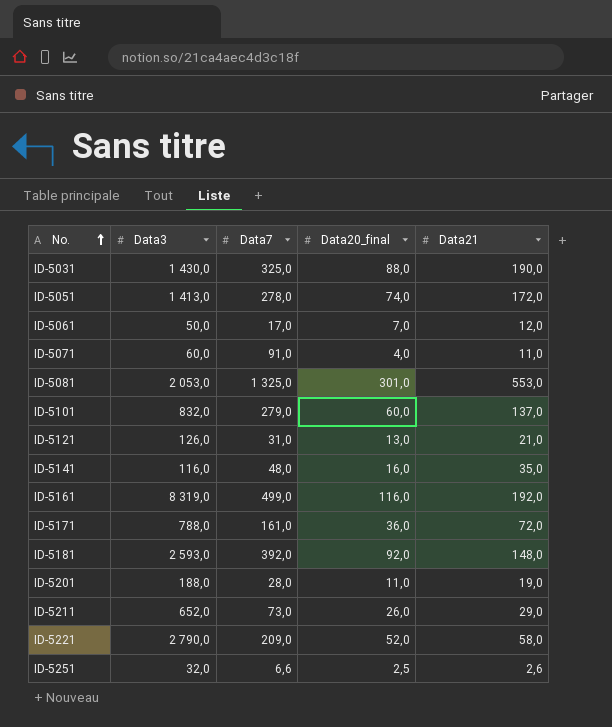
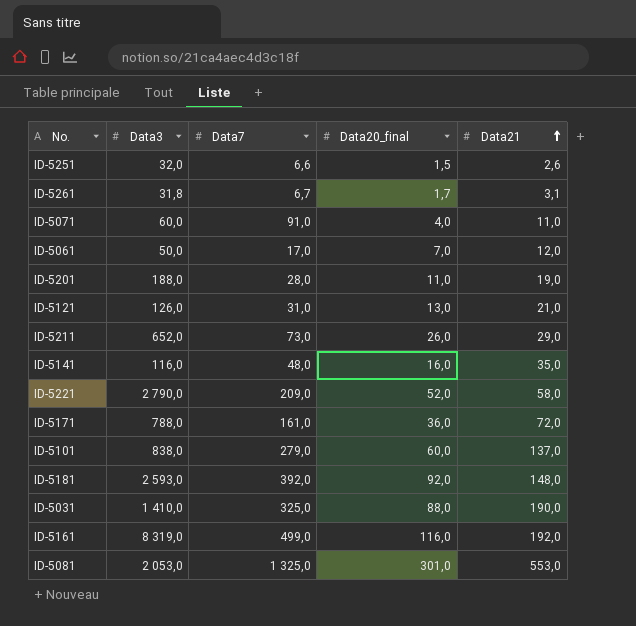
row order: No. ascending -> Data21 ascending
row ID-5051: 1 413,0 | 278,0 | 74,0 | 172,0 -> none
ID-5251 | Data20_final: 2,5 -> 1,5
row ID-5261: none -> 31,8 | 6,7 | 1,7 | 3,1
ID-5101 | Data3: 832,0 -> 838,0
ID-5031 | Data3: 1 430,0 -> 1 410,0

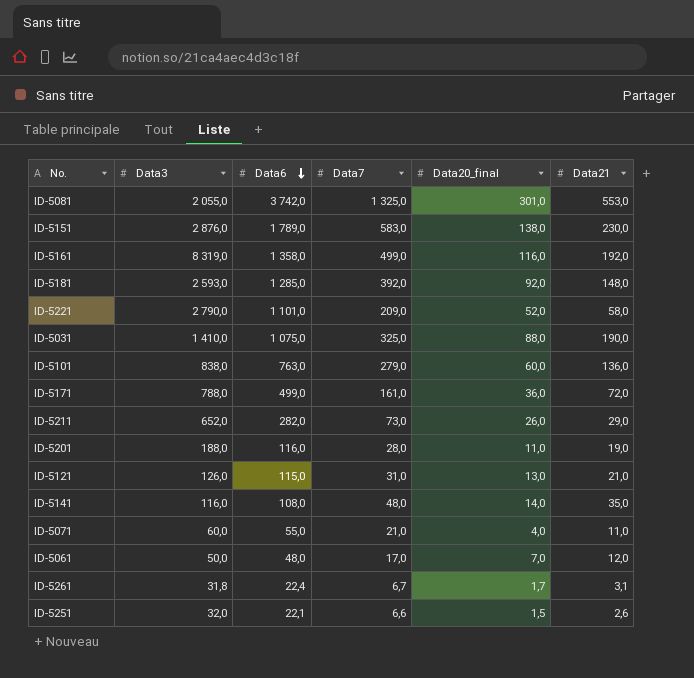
row order: Data21 ascending -> Data6 descending
column Data6 | position: none -> 3
ID-5081 | Data3: 2 053,0 -> 2 055,0
row ID-5151: none -> 2 876,0 | 1 789,0 | 583,0 | 138,0 | 230,0
ID-5101 | Data21: 137,0 -> 136,0
ID-5141 | Data20_final: 16,0 -> 14,0
ID-5071 | Data7: 91,0 -> 21,0

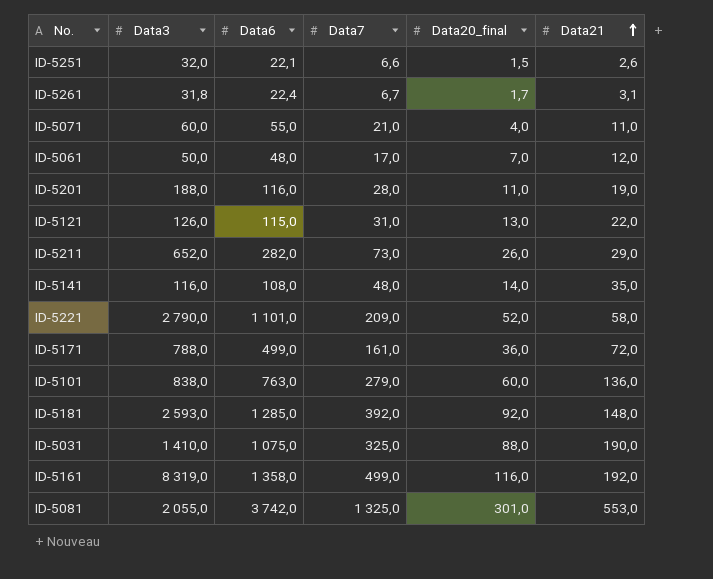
row order: Data6 descending -> Data21 ascending
row ID-5151: 2 876,0 | 1 789,0 | 583,0 | 138,0 | 230,0 -> none
ID-5121 | Data21: 21,0 -> 22,0

